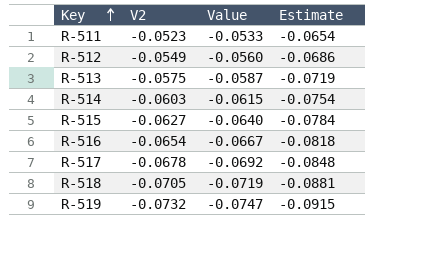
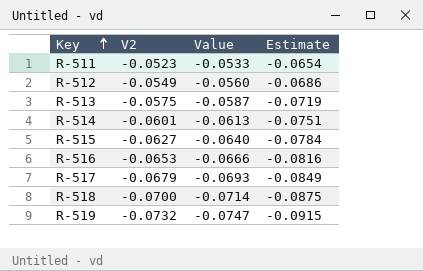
R-514 | V2: -0.0603 -> -0.0601
R-514 | Value: -0.0615 -> -0.0613
R-514 | Estimate: -0.0754 -> -0.0751
R-516 | V2: -0.0654 -> -0.0653
R-516 | Value: -0.0667 -> -0.0666
R-516 | Estimate: -0.0818 -> -0.0816
R-517 | V2: -0.0678 -> -0.0679
R-517 | Value: -0.0692 -> -0.0693
R-517 | Estimate: -0.0848 -> -0.0849
R-518 | V2: -0.0705 -> -0.0700
R-518 | Value: -0.0719 -> -0.0714
R-518 | Estimate: -0.0881 -> -0.0875

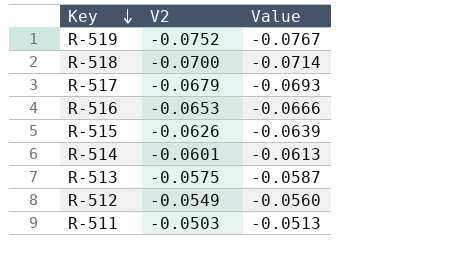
row order: Key ascending -> Key descending
column Estimate | formula: [V2] * 1.25 -> none
R-519 | V2: -0.0732 -> -0.0752
R-519 | Value: -0.0747 -> -0.0767
R-515 | V2: -0.0627 -> -0.0626
R-515 | Value: -0.0640 -> -0.0639
R-511 | V2: -0.0523 -> -0.0503
R-511 | Value: -0.0533 -> -0.0513

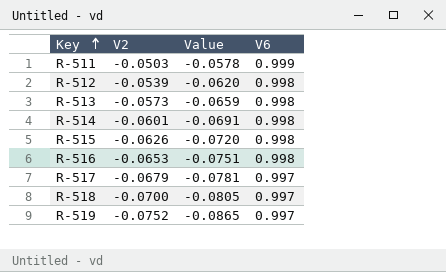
row order: Key descending -> Key ascending
column Value | formula: [V2] * 1.02 -> [V2] * 1.15
column V6 | position: none -> 4
R-512 | V2: -0.0549 -> -0.0539
R-513 | V2: -0.0575 -> -0.0573

